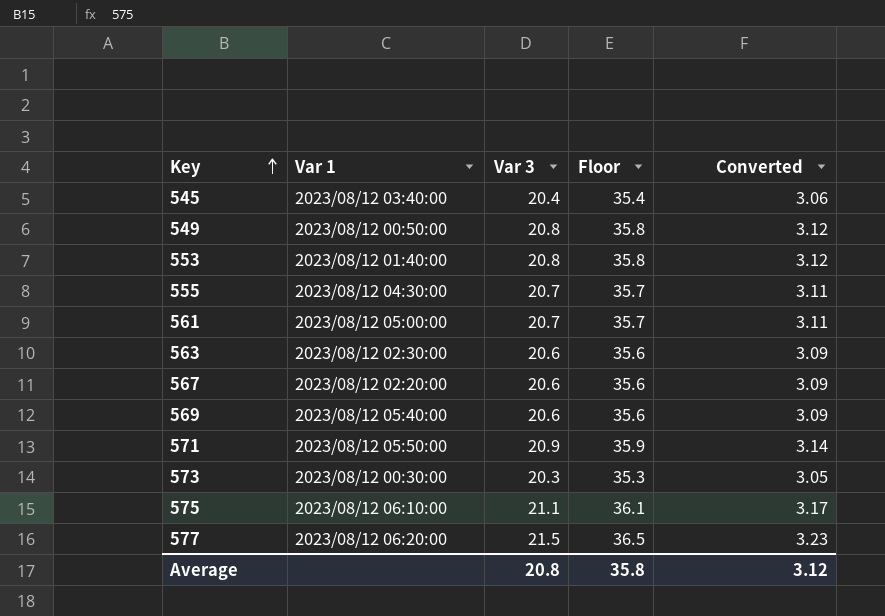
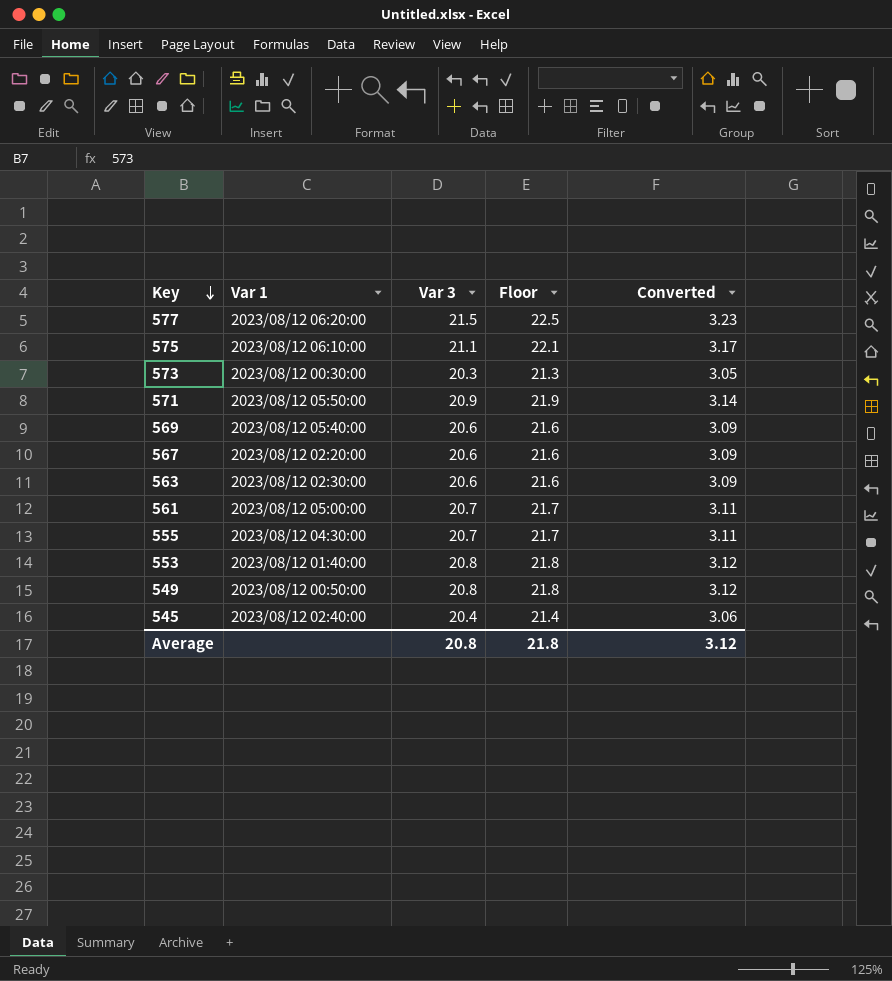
row order: Key ascending -> Key descending
column Floor | formula: [Var 3] + 15 -> [Var 3] + 1
545 | Var 1: 2023/08/12 03:40:00 -> 2023/08/12 02:40:00
Average | Floor: 35.8 -> 21.8

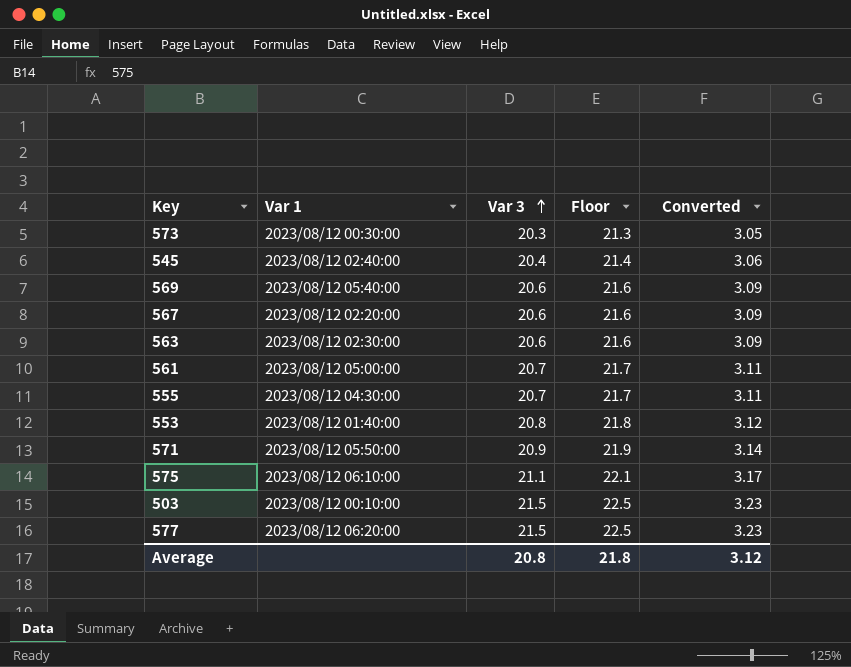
row order: Key descending -> Var 3 ascending
row 549: 2023/08/12 00:50:00 | 20.8 | 21.8 | 3.12 -> none
row 503: none -> 2023/08/12 00:10:00 | 21.5 | 22.5 | 3.23

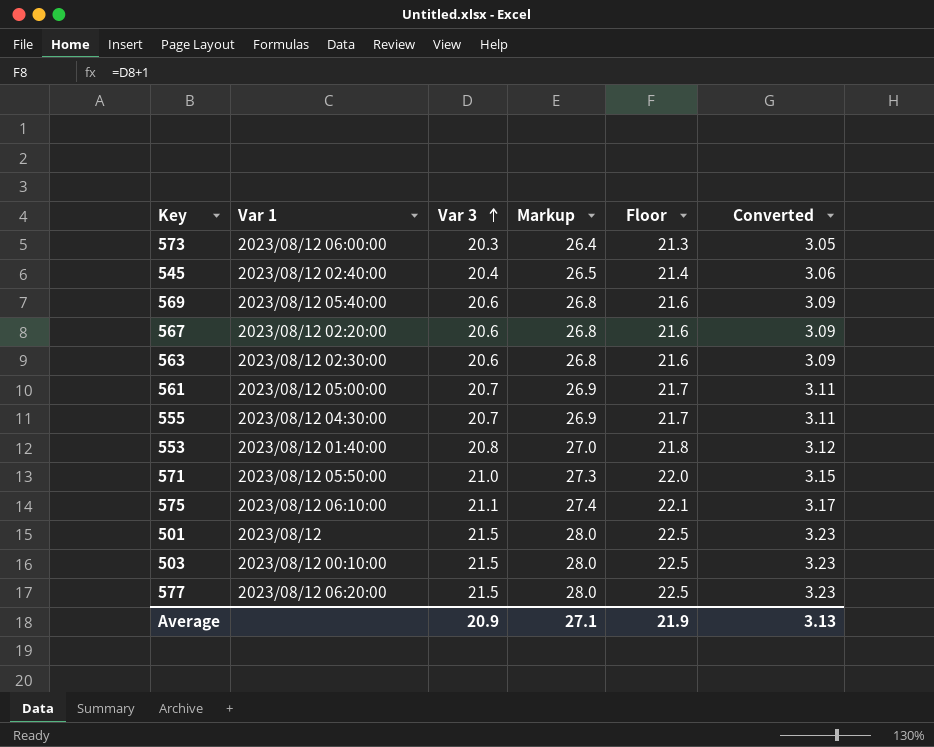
column Markup | formula: none -> [Var 3] * 1.3
573 | Var 1: 2023/08/12 00:30:00 -> 2023/08/12 06:00:00
571 | Var 3: 20.9 -> 21.0
571 | Floor: 21.9 -> 22.0
571 | Converted: 3.14 -> 3.15
row 501: none -> 2023/08/12 | 21.5 | 28.0 | 22.5 | 3.23
Average | Var 3: 20.8 -> 20.9
Average | Floor: 21.8 -> 21.9
Average | Converted: 3.12 -> 3.13

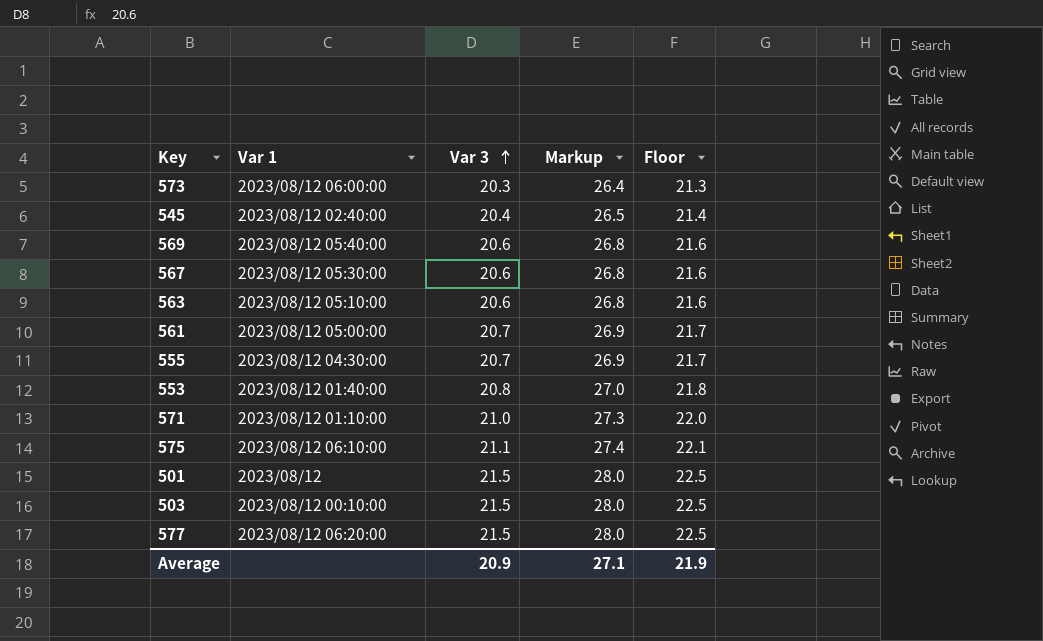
column Converted | formula: [Var 3] * 0.15 -> none
567 | Var 1: 2023/08/12 02:20:00 -> 2023/08/12 05:30:00
563 | Var 1: 2023/08/12 02:30:00 -> 2023/08/12 05:10:00
571 | Var 1: 2023/08/12 05:50:00 -> 2023/08/12 01:10:00

